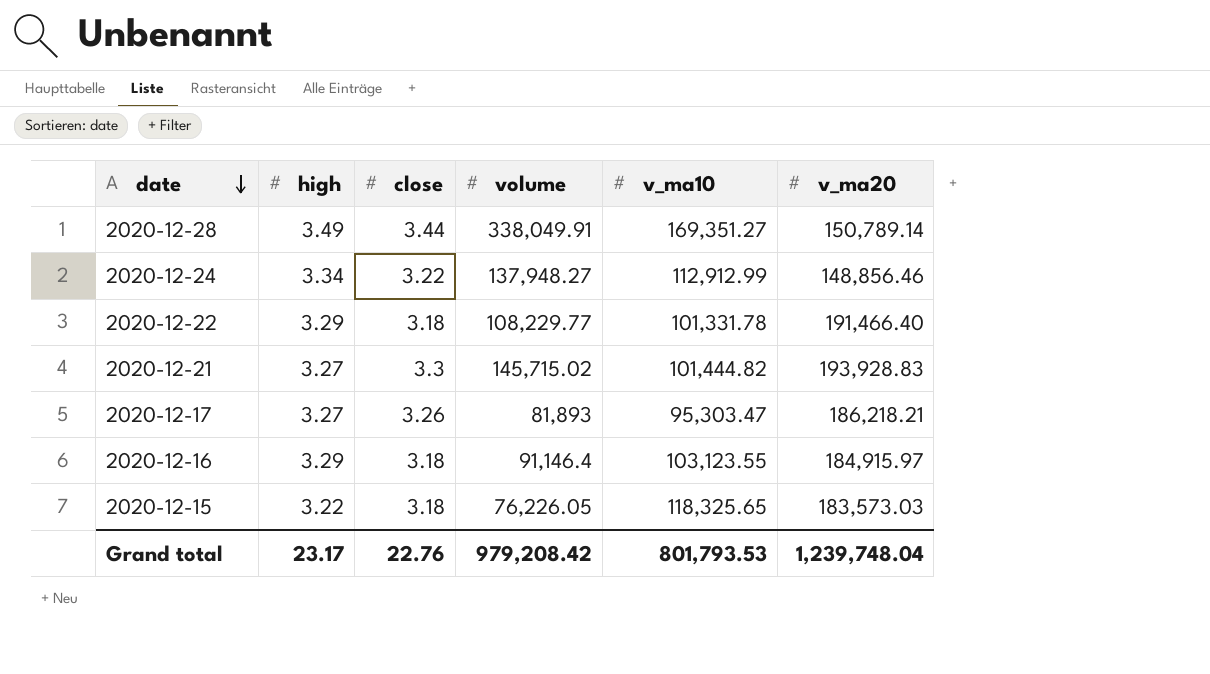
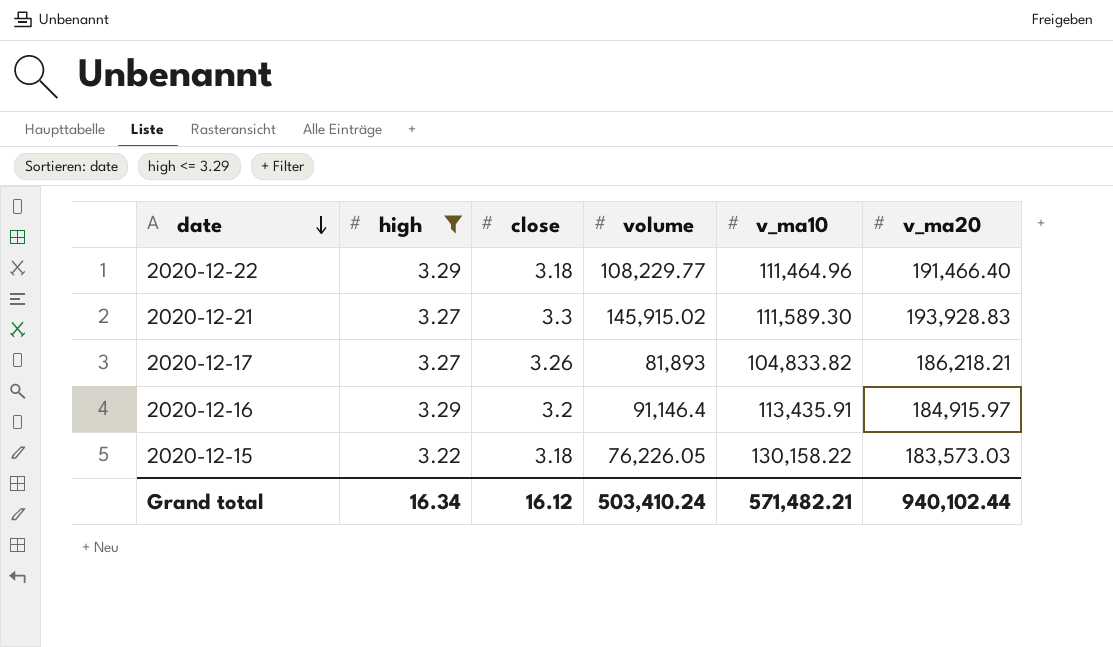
filter: none -> high <= 3.29
2020-12-22 | v_ma10: 101,331.78 -> 111,464.96
2020-12-21 | volume: 145,715.02 -> 145,915.02
2020-12-21 | v_ma10: 101,444.82 -> 111,589.30
2020-12-17 | v_ma10: 95,303.47 -> 104,833.82
2020-12-16 | close: 3.18 -> 3.2
2020-12-16 | v_ma10: 103,123.55 -> 113,435.91
2020-12-15 | v_ma10: 118,325.65 -> 130,158.22
Grand total | high: 23.17 -> 16.34
Grand total | close: 22.76 -> 16.12
Grand total | volume: 979,208.42 -> 503,410.24
Grand total | v_ma10: 801,793.53 -> 571,482.21
Grand total | v_ma20: 1,239,748.04 -> 940,102.44

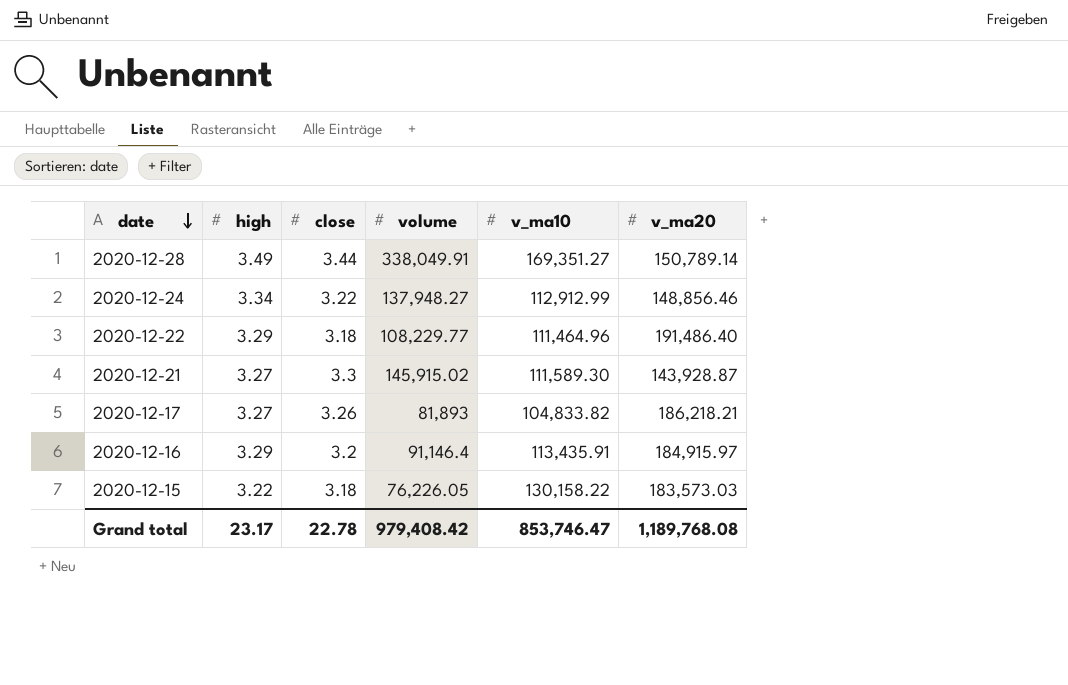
filter: high <= 3.29 -> none
2020-12-22 | v_ma20: 191,466.40 -> 191,486.40
2020-12-21 | v_ma20: 193,928.83 -> 143,928.87
Grand total | high: 16.34 -> 23.17
Grand total | close: 16.12 -> 22.78
Grand total | volume: 503,410.24 -> 979,408.42
Grand total | v_ma10: 571,482.21 -> 853,746.47
Grand total | v_ma20: 940,102.44 -> 1,189,768.08

